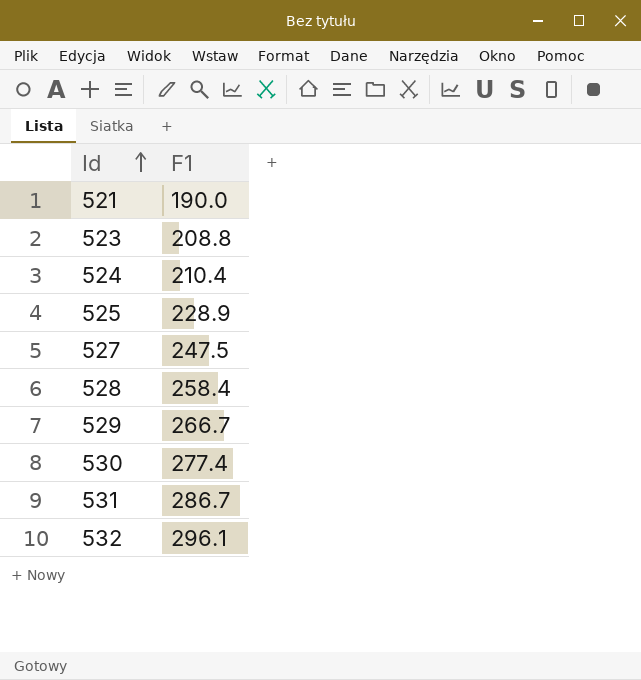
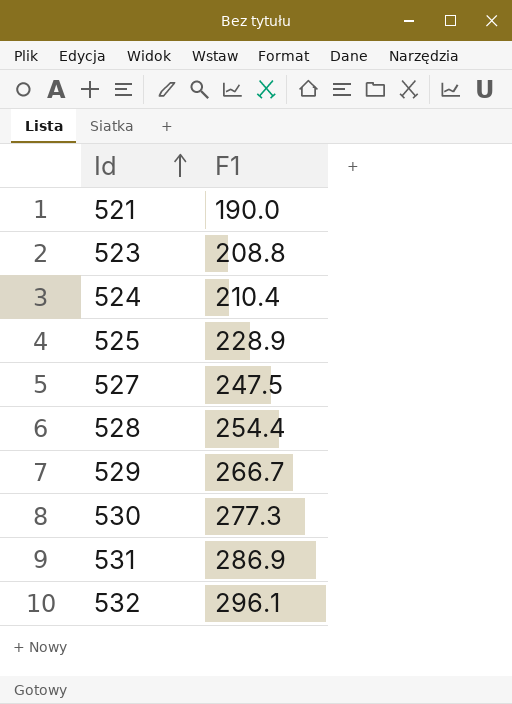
528 | F1: 258.4 -> 254.4
530 | F1: 277.4 -> 277.3
531 | F1: 286.7 -> 286.9

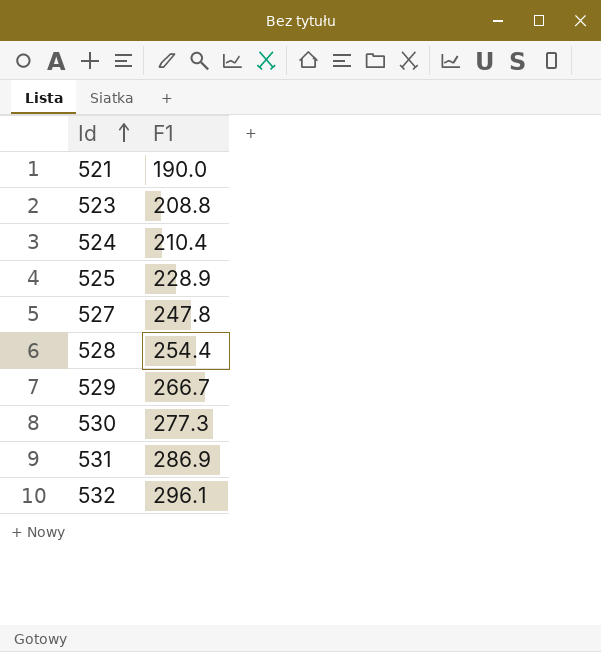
527 | F1: 247.5 -> 247.8

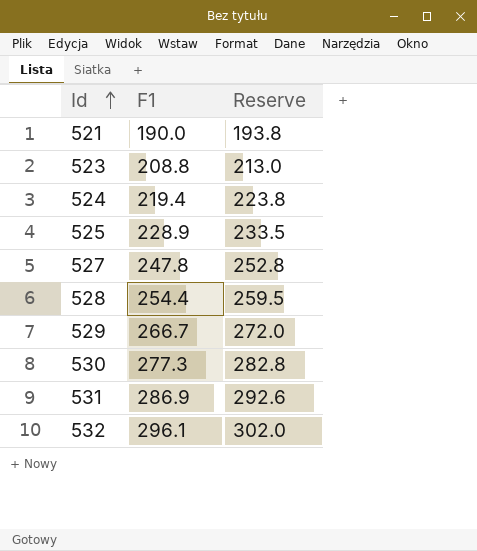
column Reserve | formula: none -> [F1] * 1.02
524 | F1: 210.4 -> 219.4

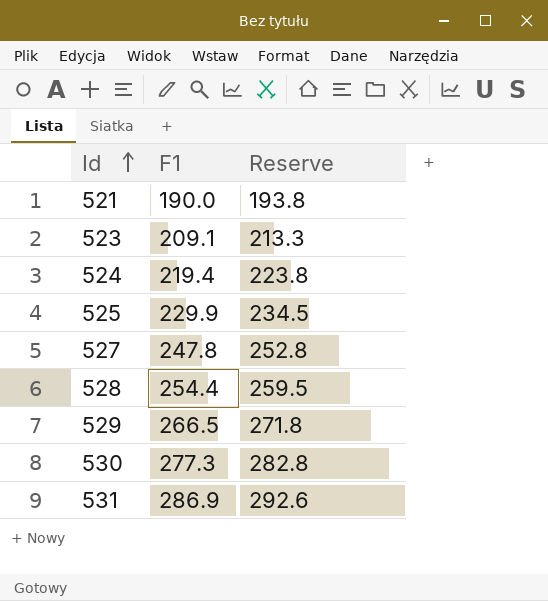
row 532: 296.1 | 302.0 -> none
523 | F1: 208.8 -> 209.1
523 | Reserve: 213.0 -> 213.3
525 | F1: 228.9 -> 229.9
525 | Reserve: 233.5 -> 234.5
529 | F1: 266.7 -> 266.5
529 | Reserve: 272.0 -> 271.8

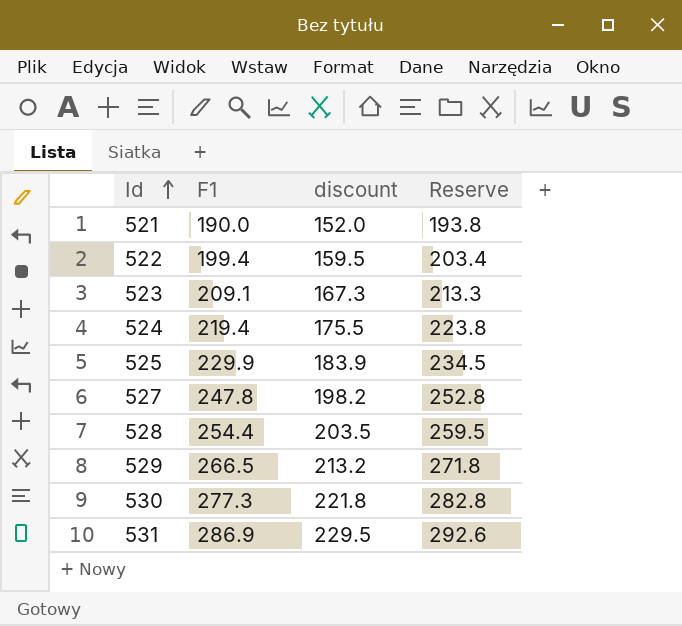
column discount | formula: none -> [F1] * 0.8
row 522: none -> 199.4 | 159.5 | 203.4

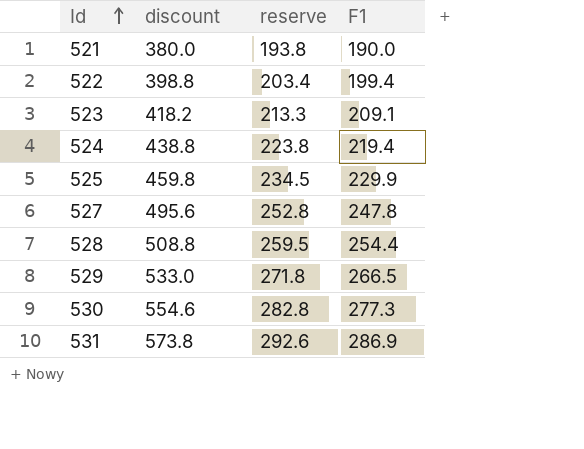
column discount | formula: [F1] * 0.8 -> [F1] * 2
column name: Reserve -> reserve
column F1 | position: 2 -> 4

